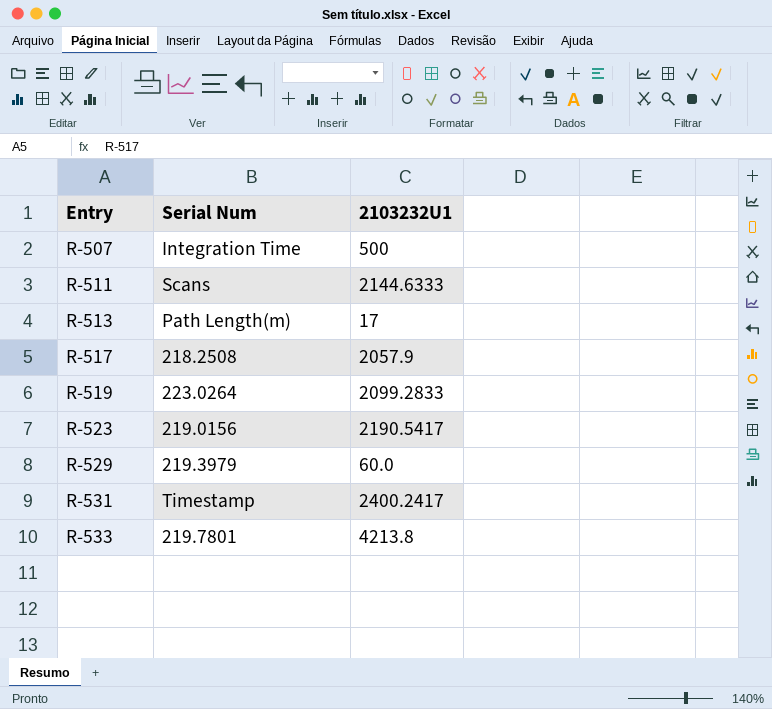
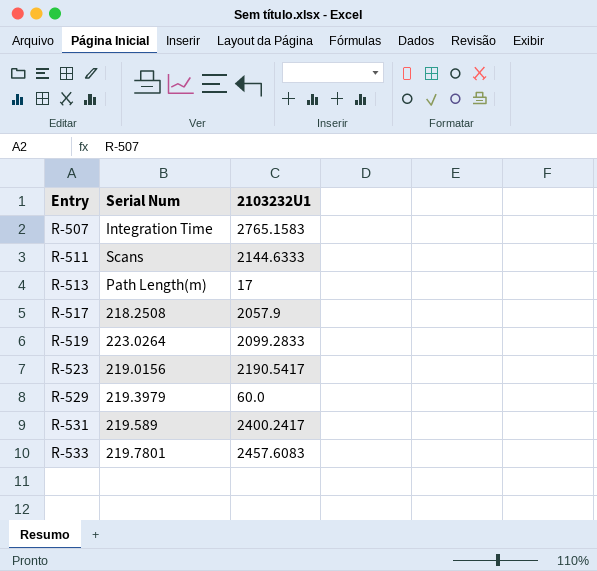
R-507 | 2103232U1: 500 -> 2765.1583
R-531 | Serial Num: Timestamp -> 219.589
R-533 | 2103232U1: 4213.8 -> 2457.6083

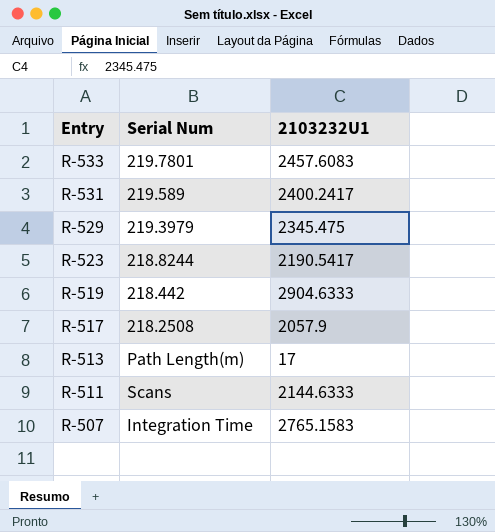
row order: Entry ascending -> Entry descending
R-529 | 2103232U1: 60.0 -> 2345.475
R-523 | Serial Num: 219.0156 -> 218.8244
R-519 | Serial Num: 223.0264 -> 218.442
R-519 | 2103232U1: 2099.2833 -> 2904.6333

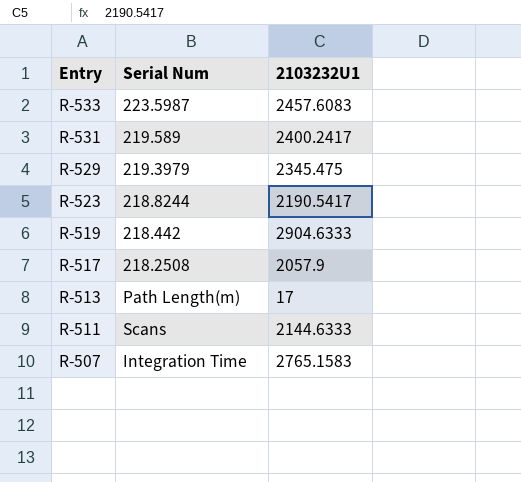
R-533 | Serial Num: 219.7801 -> 223.5987

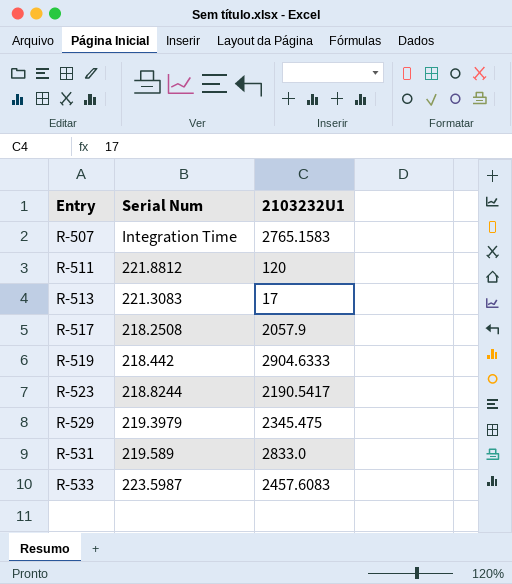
row order: Entry descending -> Entry ascending
R-511 | Serial Num: Scans -> 221.8812
R-511 | 2103232U1: 2144.6333 -> 120
R-513 | Serial Num: Path Length(m) -> 221.3083
R-531 | 2103232U1: 2400.2417 -> 2833.0

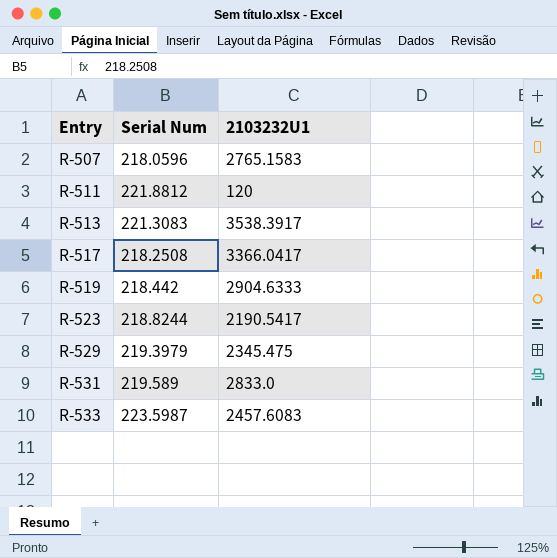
R-507 | Serial Num: Integration Time -> 218.0596
R-513 | 2103232U1: 17 -> 3538.3917
R-517 | 2103232U1: 2057.9 -> 3366.0417

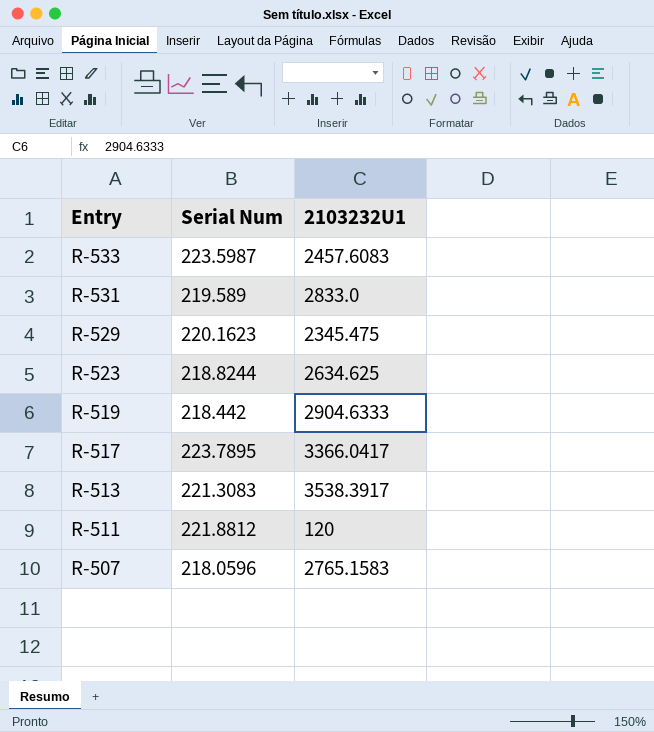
row order: Entry ascending -> Entry descending
R-529 | Serial Num: 219.3979 -> 220.1623
R-523 | 2103232U1: 2190.5417 -> 2634.625
R-517 | Serial Num: 218.2508 -> 223.7895

